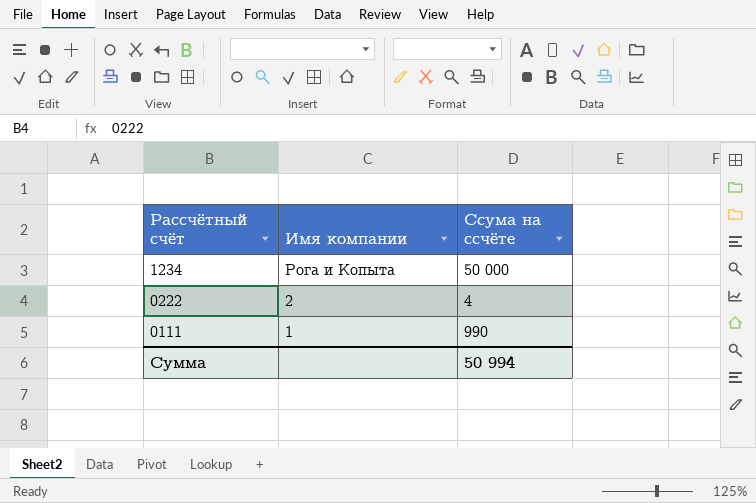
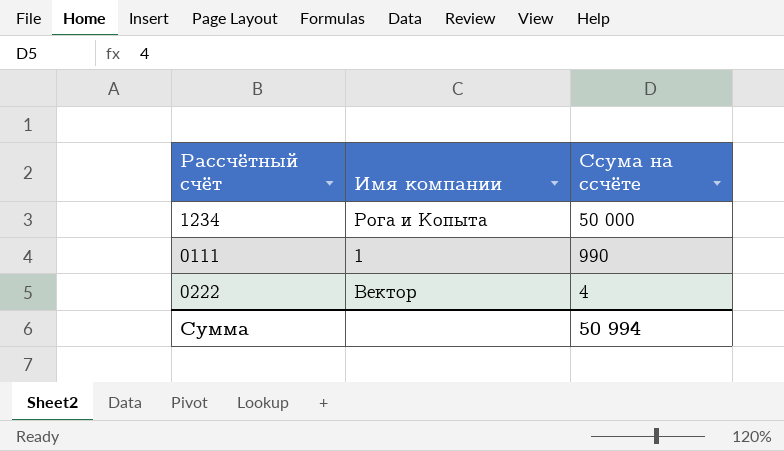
row order: Рассчётный счёт descending -> Ссума на ссчёте descending
0222 | Имя компании: 2 -> Вектор

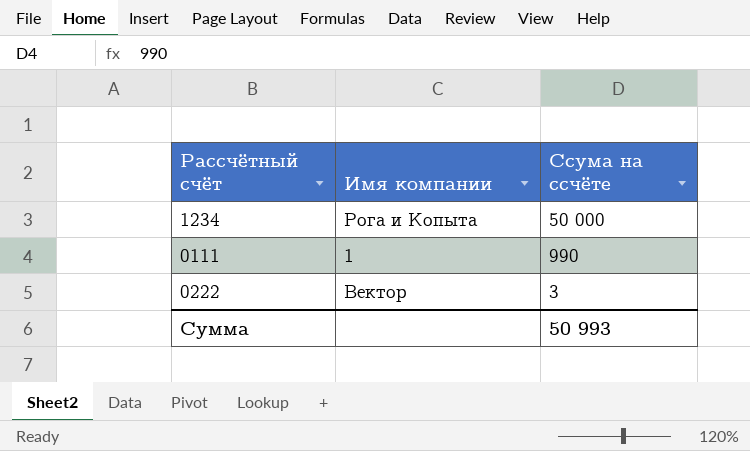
0222 | Ссума на ссчёте: 4 -> 3
Сумма | Ссума на ссчёте: 50 994 -> 50 993

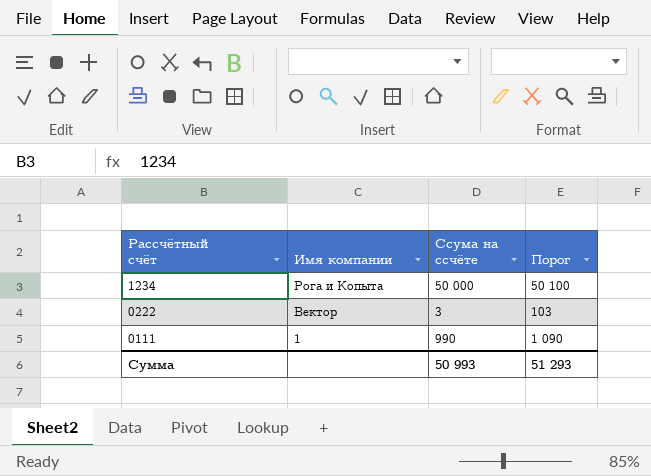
row order: Ссума на ссчёте descending -> Рассчётный счёт descending
column Порог | formula: none -> [Ссума на ссчёте] + 100

